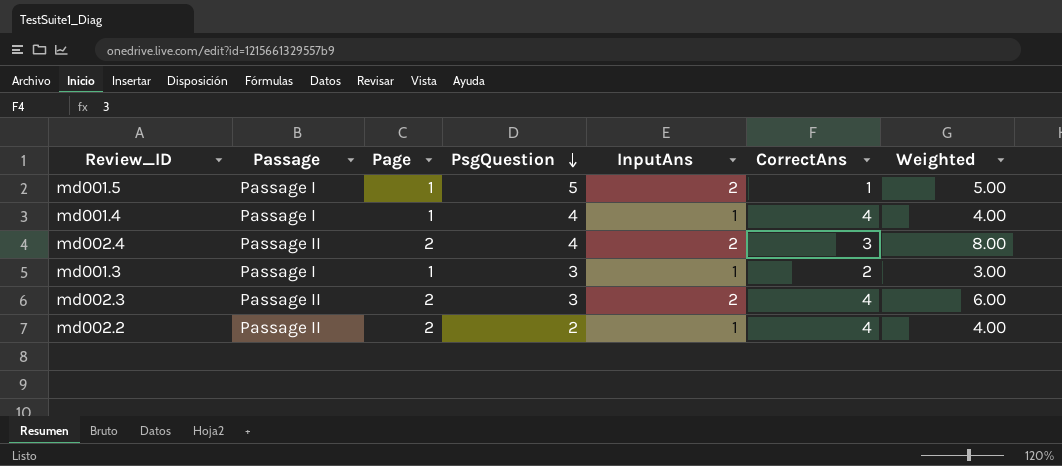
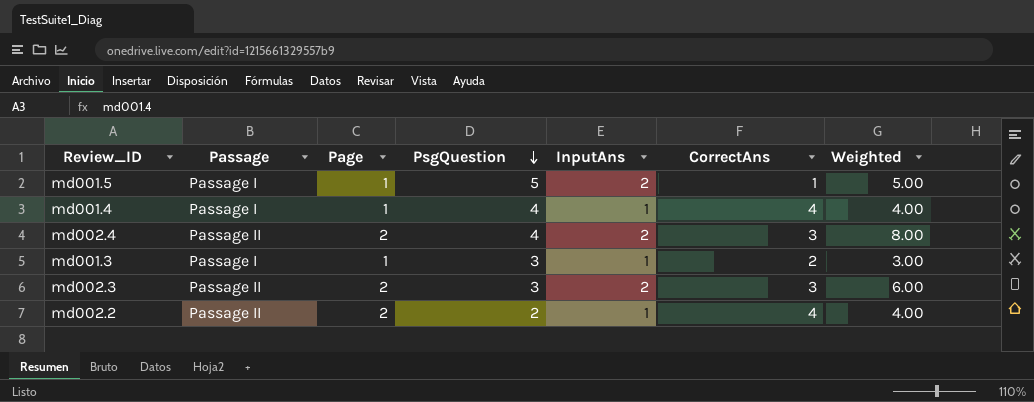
md002.3 | CorrectAns: 4 -> 3

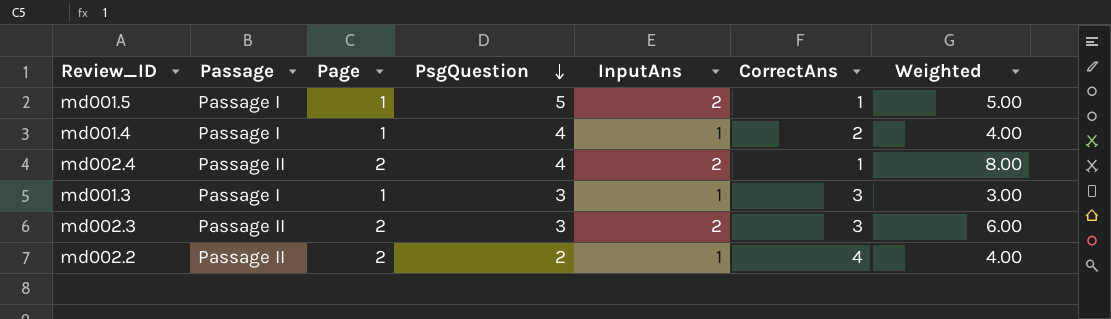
md001.4 | CorrectAns: 4 -> 2
md002.4 | CorrectAns: 3 -> 1
md001.3 | CorrectAns: 2 -> 3

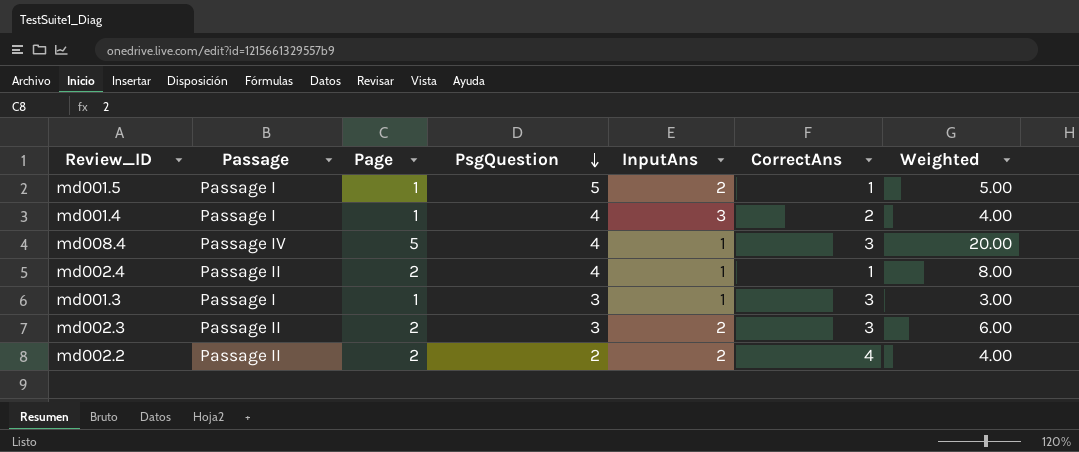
md001.4 | InputAns: 1 -> 3
row md008.4: none -> Passage IV | 5 | 4 | 1 | 3 | 20.00
md002.4 | InputAns: 2 -> 1
md002.2 | InputAns: 1 -> 2

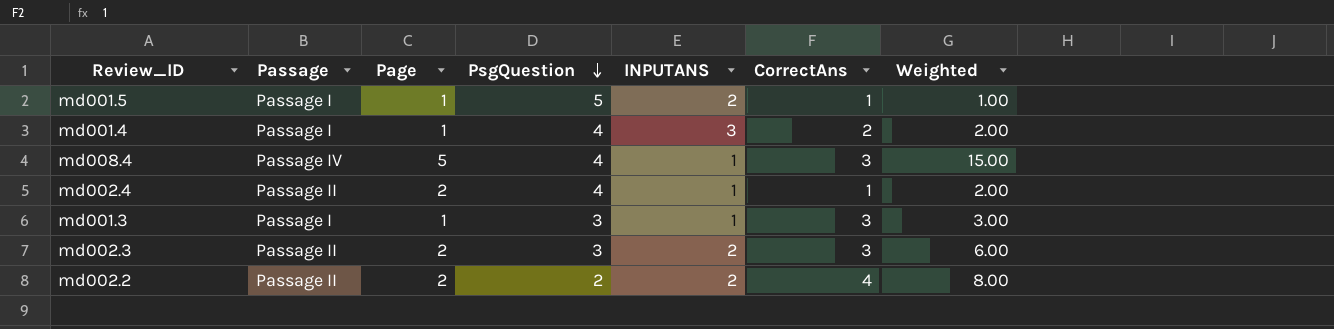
column name: InputAns -> INPUTANS
column Weighted | formula: [Page] * [PsgQuestion] -> [Page] * [CorrectAns]

